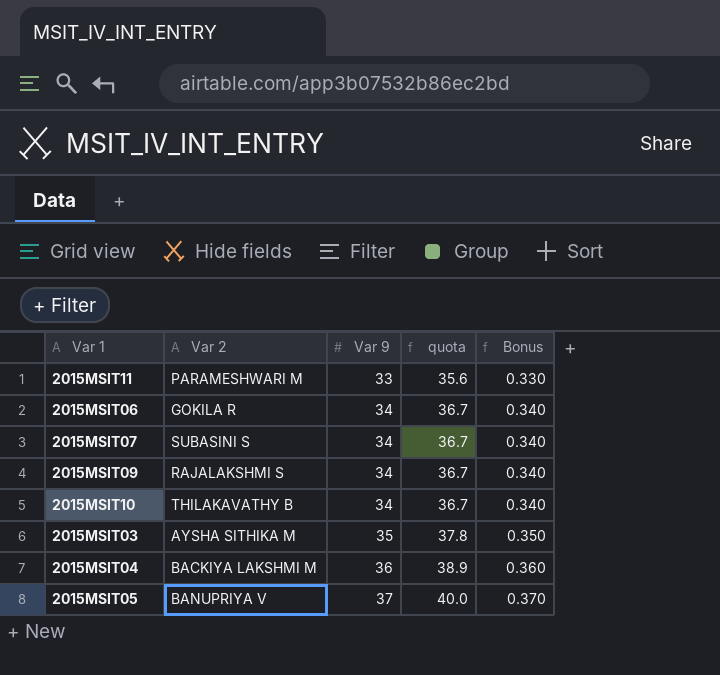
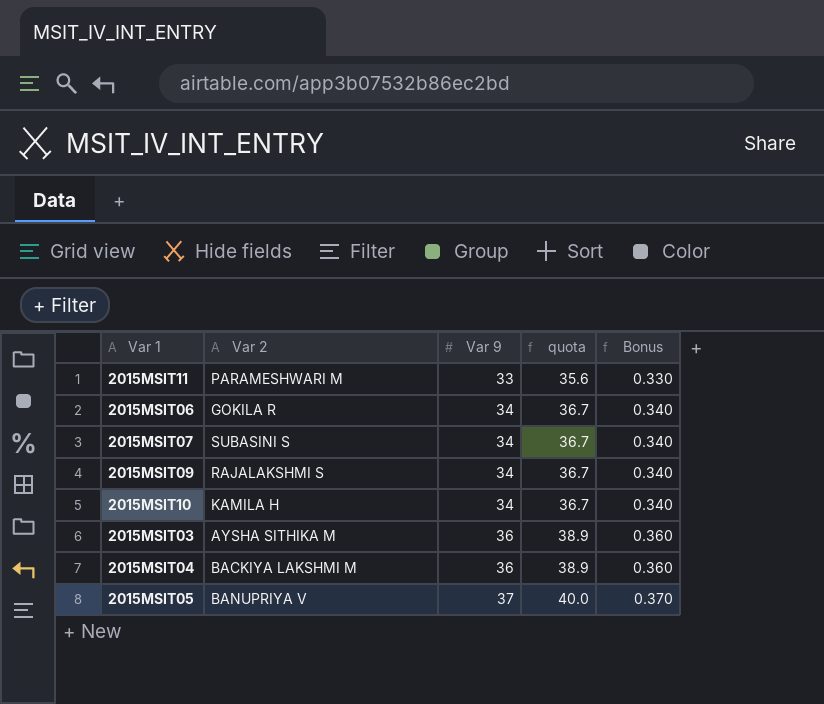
2015MSIT10 | Var 2: THILAKAVATHY B -> KAMILA H
2015MSIT03 | Var 9: 35 -> 36
2015MSIT03 | quota: 37.8 -> 38.9
2015MSIT03 | Bonus: 0.350 -> 0.360

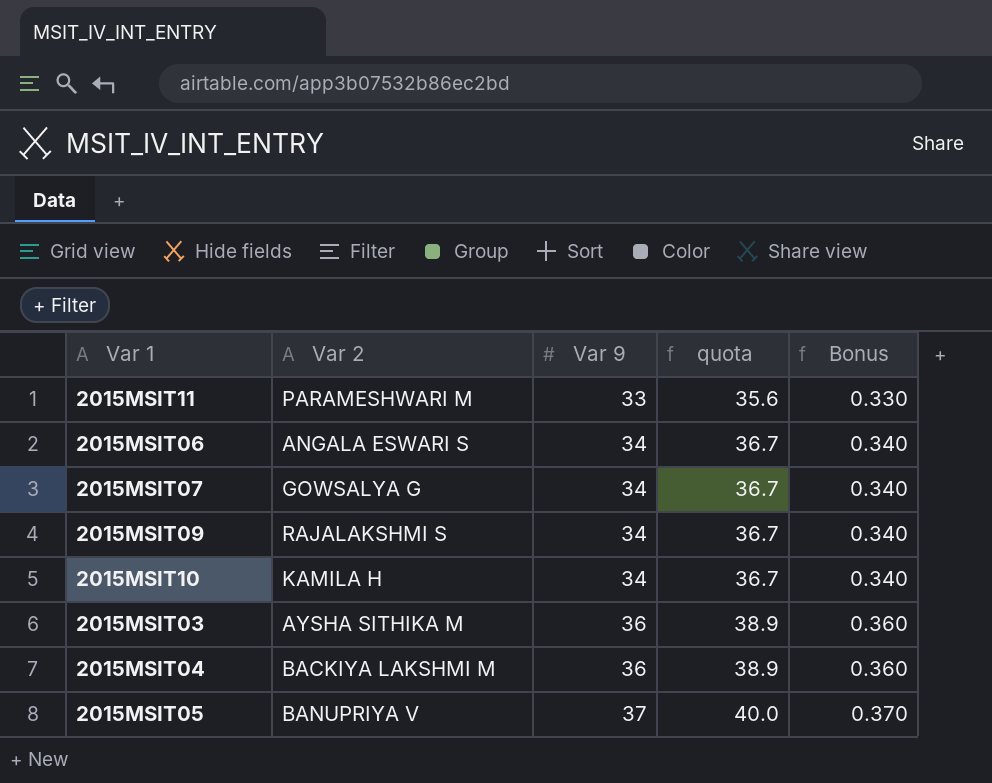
2015MSIT06 | Var 2: GOKILA R -> ANGALA ESWARI S
2015MSIT07 | Var 2: SUBASINI S -> GOWSALYA G

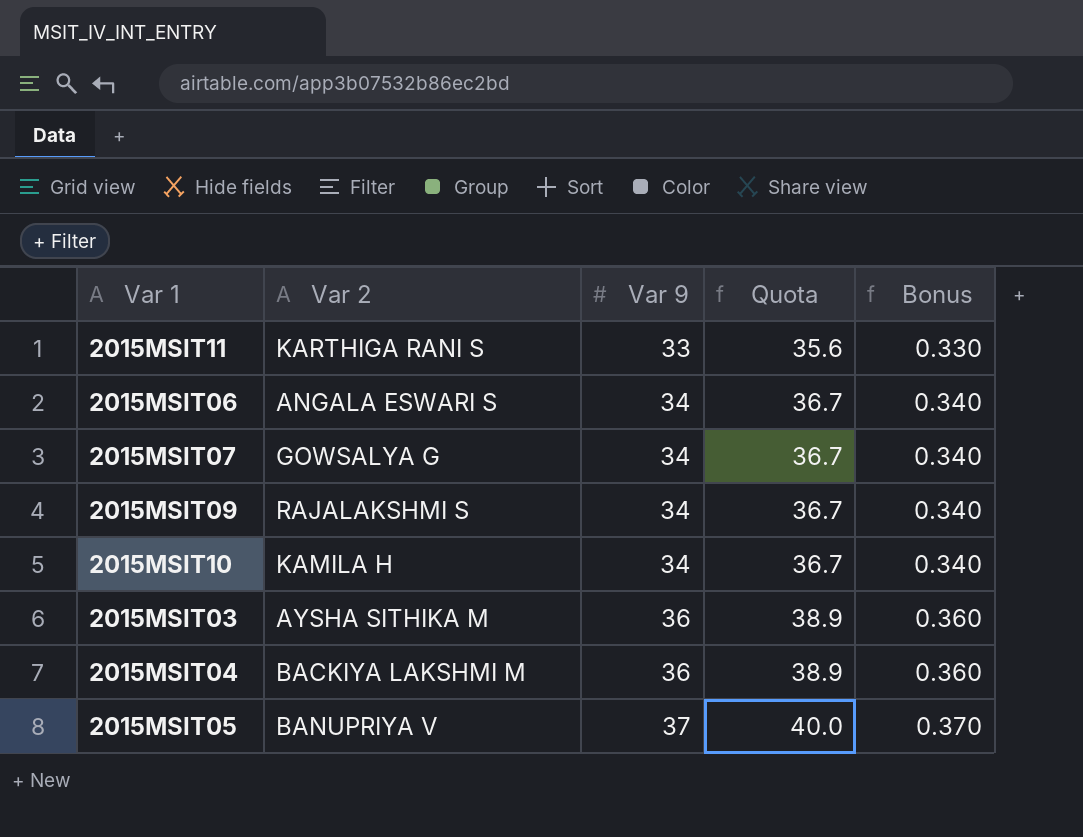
column name: quota -> Quota
2015MSIT11 | Var 2: PARAMESHWARI M -> KARTHIGA RANI S

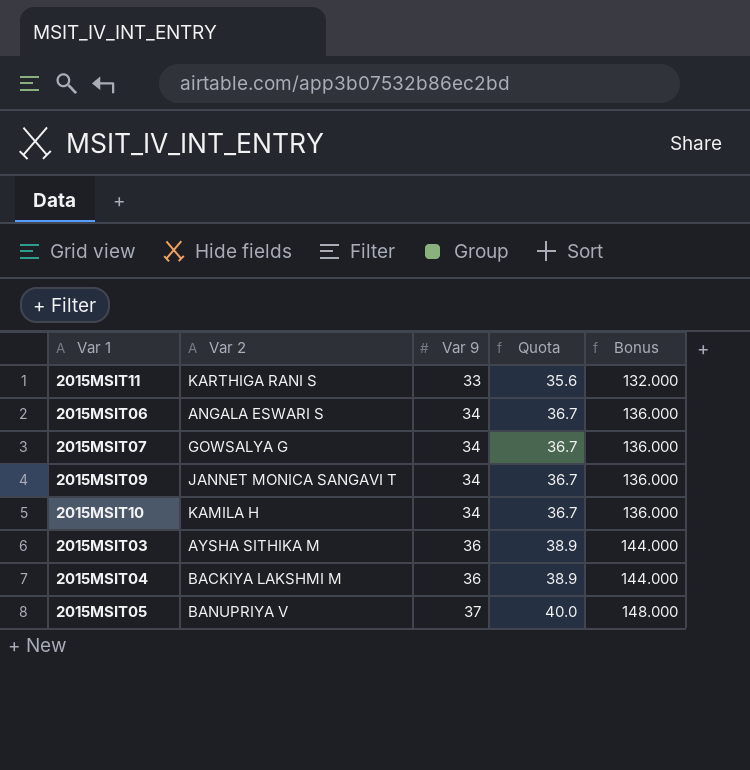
column Bonus | formula: [Var 9] * 0.01 -> [Var 9] * 4
2015MSIT09 | Var 2: RAJALAKSHMI S -> JANNET MONICA SANGAVI T

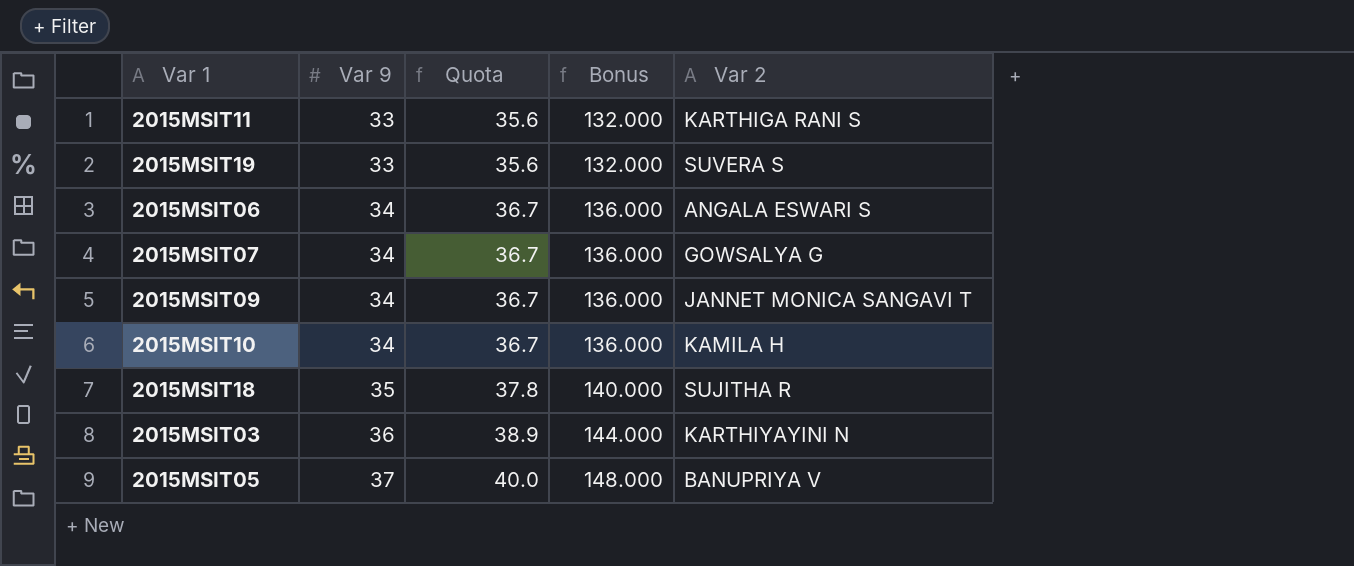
column Var 2 | position: 2 -> 5
row 2015MSIT04: BACKIYA LAKSHMI M | 36 | 38.9 | 144.000 -> none
row 2015MSIT19: none -> 33 | 35.6 | 132.000 | SUVERA S
row 2015MSIT18: none -> 35 | 37.8 | 140.000 | SUJITHA R
2015MSIT03 | Var 2: AYSHA SITHIKA M -> KARTHIYAYINI N

